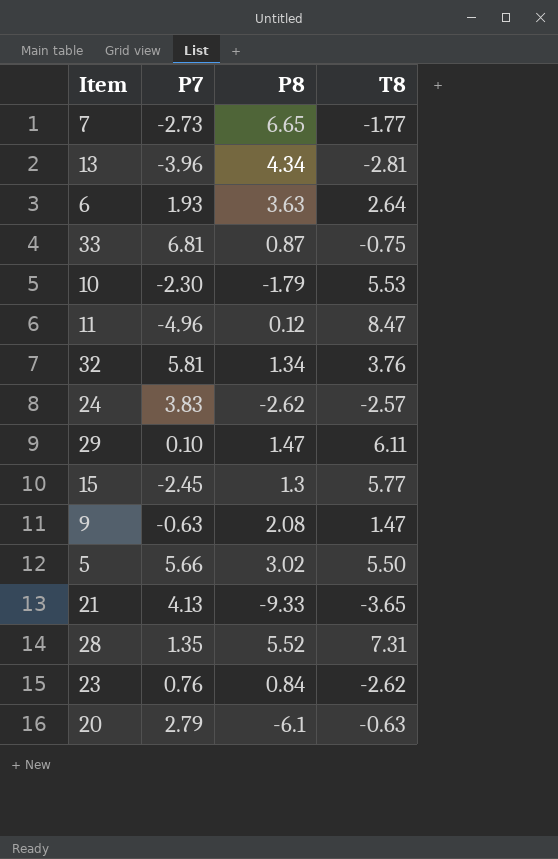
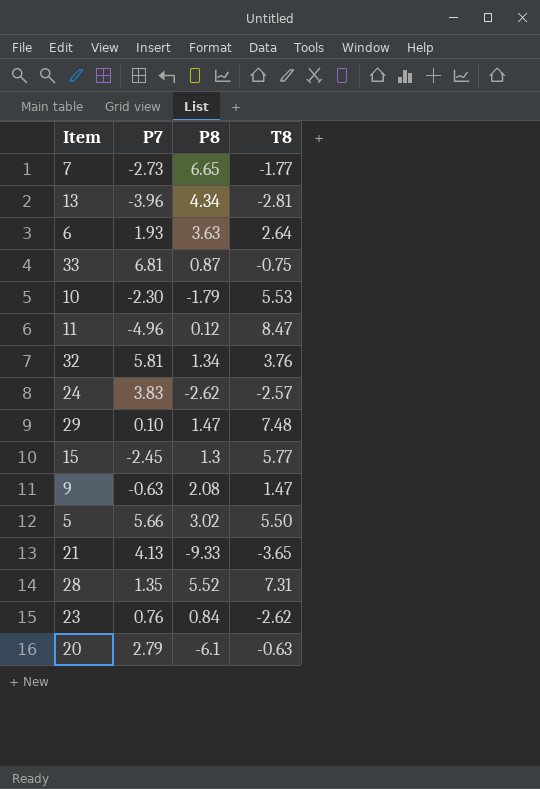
29 | T8: 6.11 -> 7.48

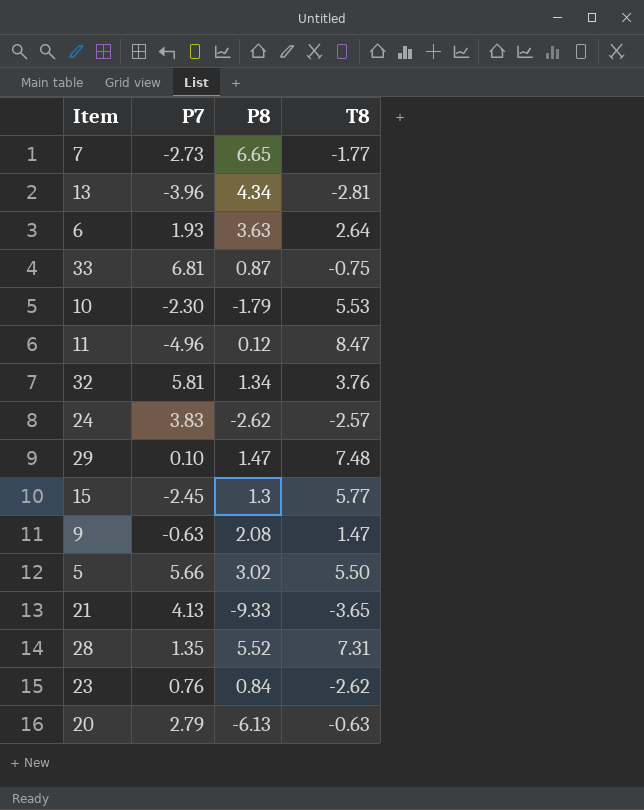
20 | P8: -6.1 -> -6.13

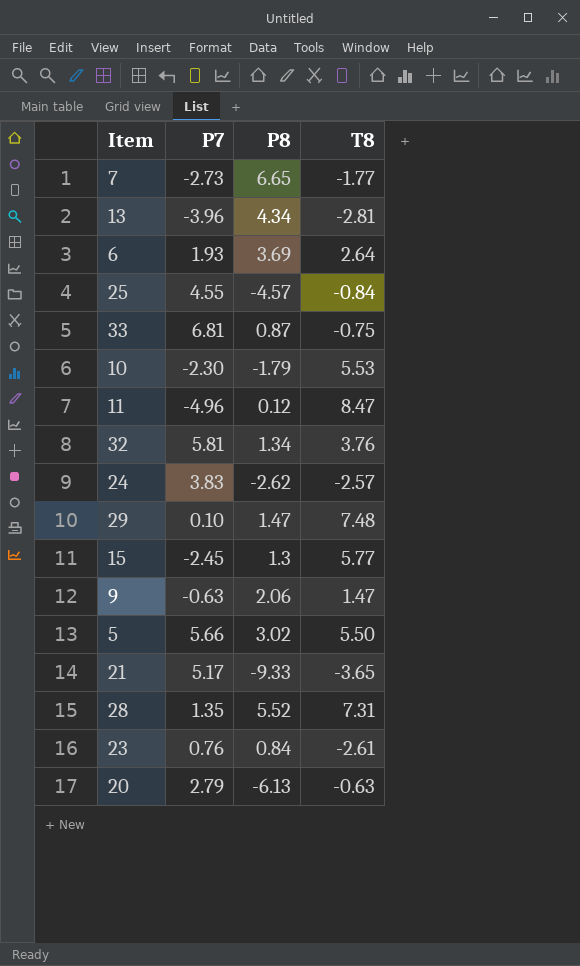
6 | P8: 3.63 -> 3.69
row 25: none -> 4.55 | -4.57 | -0.84
9 | P8: 2.08 -> 2.06
21 | P7: 4.13 -> 5.17
23 | T8: -2.62 -> -2.61

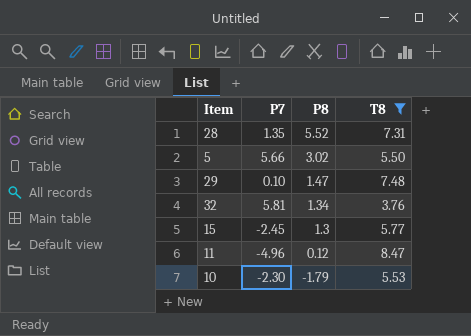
filter: none -> T8 >= 3.76
row order: none -> P8 descending

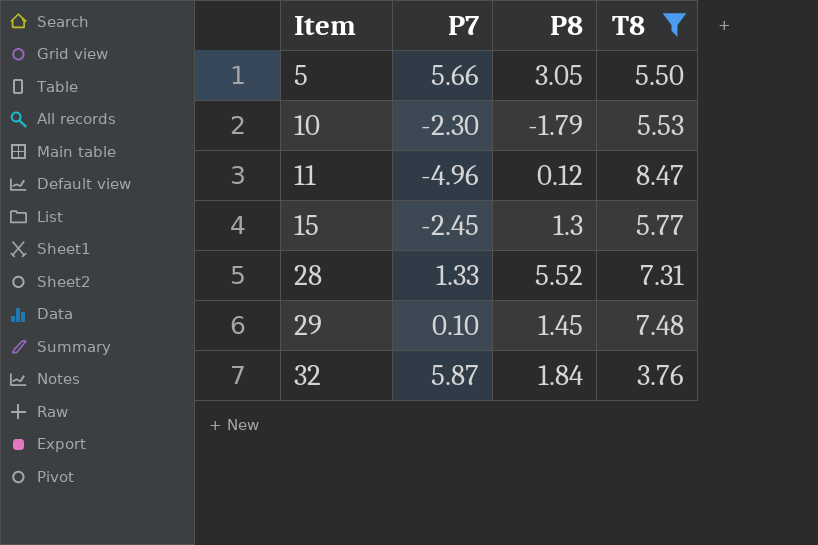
row order: P8 descending -> Item ascending
5 | P8: 3.02 -> 3.05
28 | P7: 1.35 -> 1.33
29 | P8: 1.47 -> 1.45
32 | P7: 5.81 -> 5.87
32 | P8: 1.34 -> 1.84

